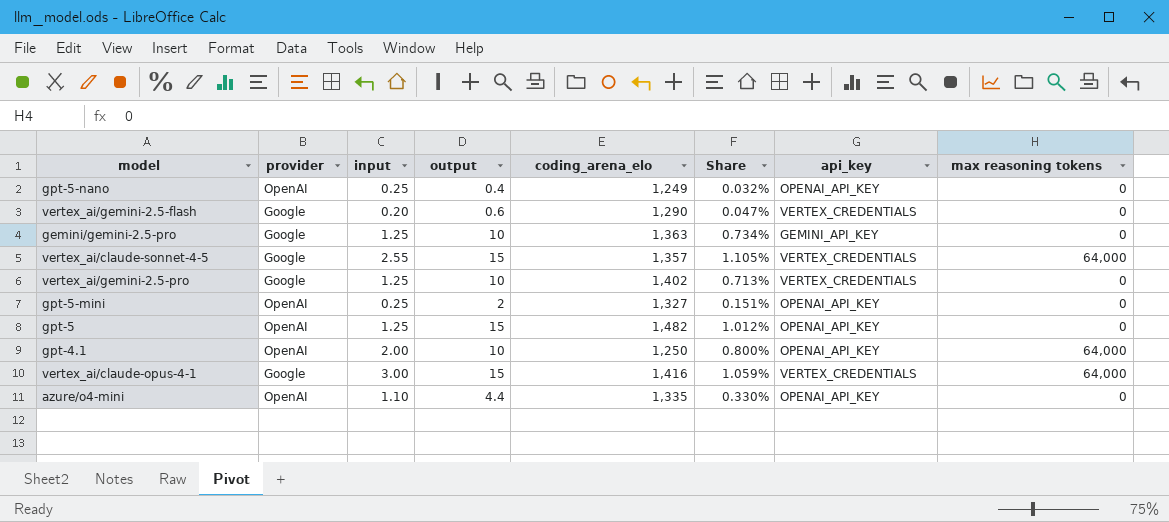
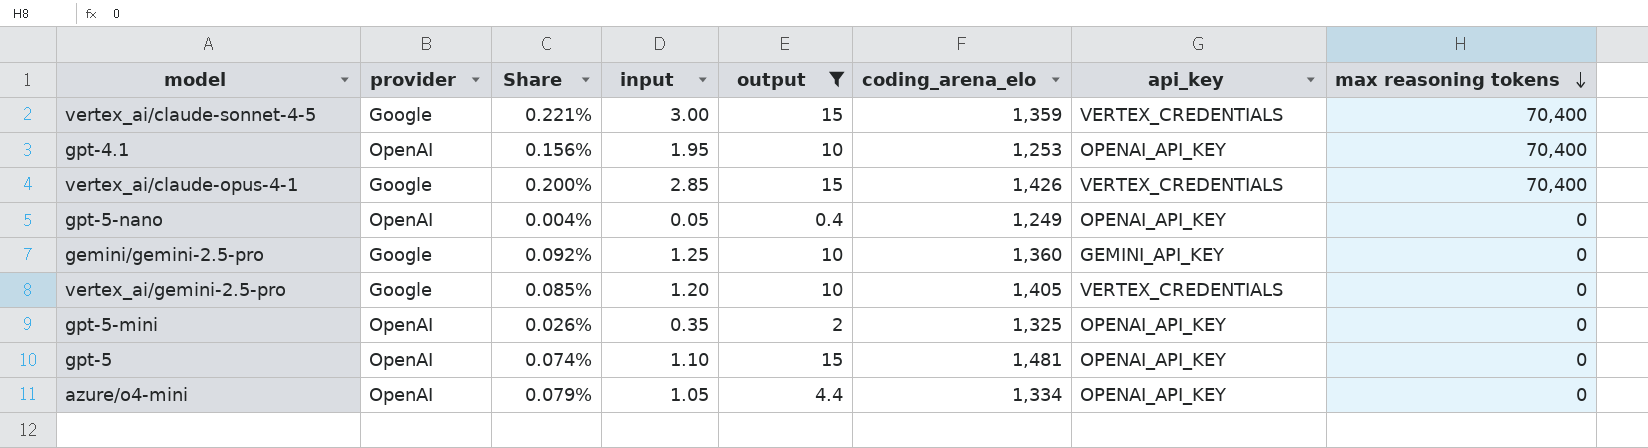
filter: none -> output != 0.6
row order: none -> max reasoning tokens descending
column Share | formula: [output] / [coding_arena_elo] -> [input] / [coding_arena_elo]
column Share | position: 6 -> 3
vertex_ai/claude-sonnet-4-5 | input: 2.55 -> 3.00
vertex_ai/claude-sonnet-4-5 | coding_arena_elo: 1,357 -> 1,359
vertex_ai/claude-sonnet-4-5 | max reasoning tokens: 64,000 -> 70,400
gpt-4.1 | input: 2.00 -> 1.95
gpt-4.1 | coding_arena_elo: 1,250 -> 1,253
gpt-4.1 | max reasoning tokens: 64,000 -> 70,400
vertex_ai/claude-opus-4-1 | input: 3.00 -> 2.85
vertex_ai/claude-opus-4-1 | coding_arena_elo: 1,416 -> 1,426
vertex_ai/claude-opus-4-1 | max reasoning tokens: 64,000 -> 70,400
gpt-5-nano | input: 0.25 -> 0.05
gemini/gemini-2.5-pro | coding_arena_elo: 1,363 -> 1,360
vertex_ai/gemini-2.5-pro | input: 1.25 -> 1.20
vertex_ai/gemini-2.5-pro | coding_arena_elo: 1,402 -> 1,405
gpt-5-mini | input: 0.25 -> 0.35
gpt-5-mini | coding_arena_elo: 1,327 -> 1,325
gpt-5 | input: 1.25 -> 1.10
gpt-5 | coding_arena_elo: 1,482 -> 1,481
azure/o4-mini | input: 1.10 -> 1.05
azure/o4-mini | coding_arena_elo: 1,335 -> 1,334

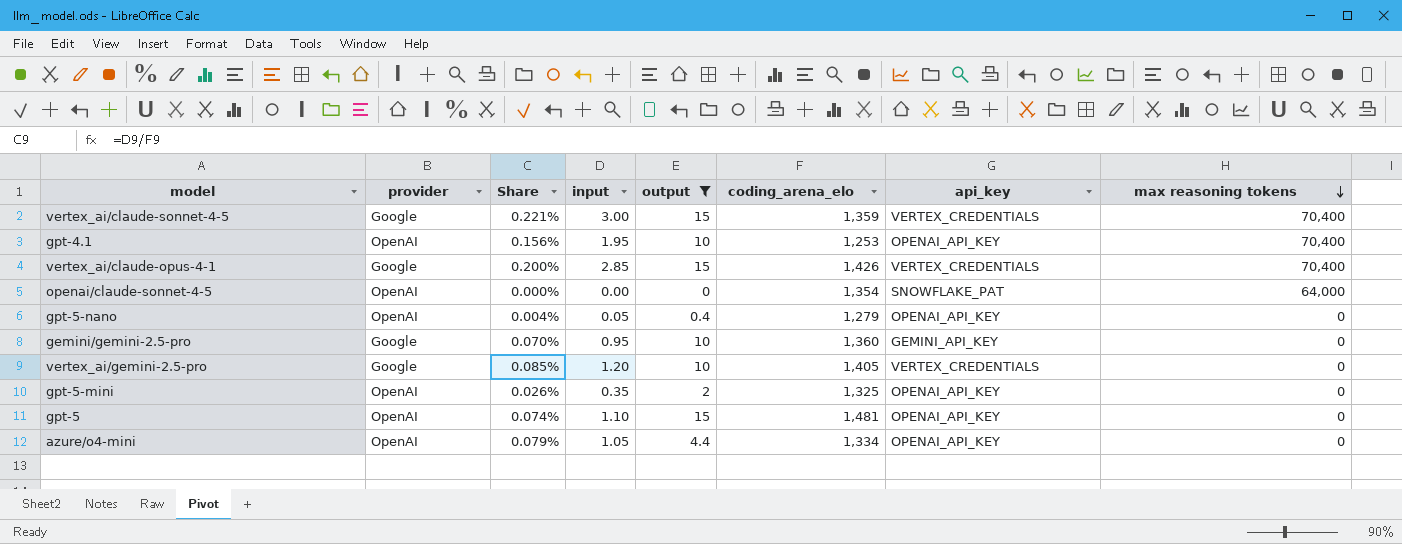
row openai/claude-sonnet-4-5: none -> OpenAI | 0.000% | 0.00 | 0 | 1,354 | SNOWFLAKE_PAT | 64,000
gpt-5-nano | coding_arena_elo: 1,249 -> 1,279
gemini/gemini-2.5-pro | Share: 0.092% -> 0.070%
gemini/gemini-2.5-pro | input: 1.25 -> 0.95

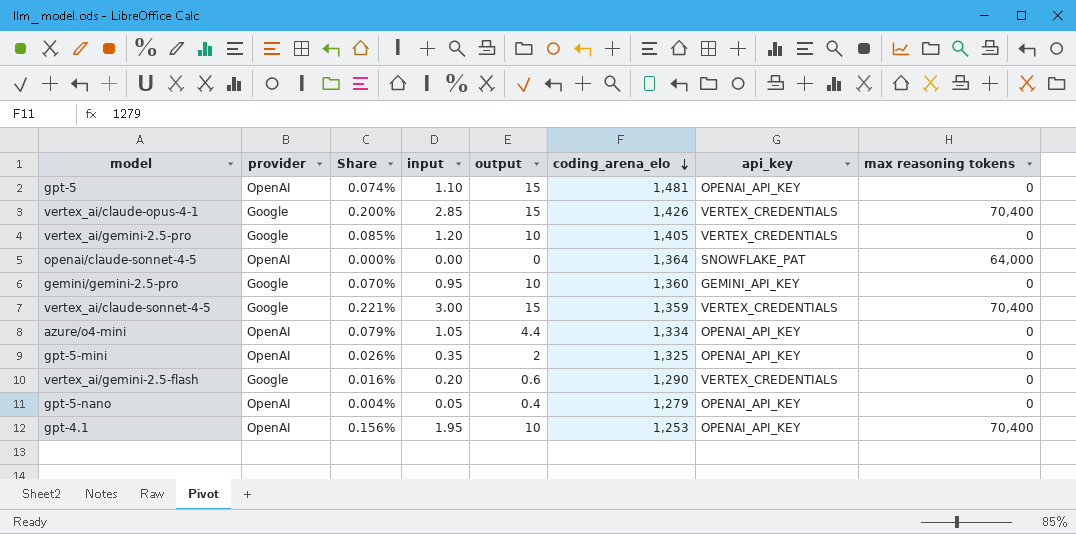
filter: output != 0.6 -> none
row order: max reasoning tokens descending -> coding_arena_elo descending
openai/claude-sonnet-4-5 | coding_arena_elo: 1,354 -> 1,364

